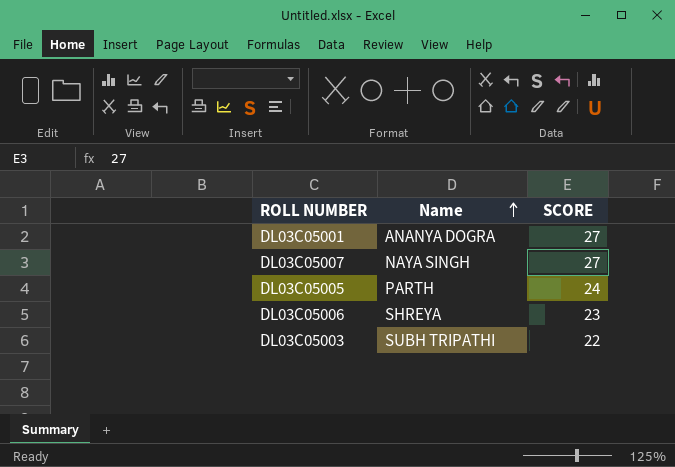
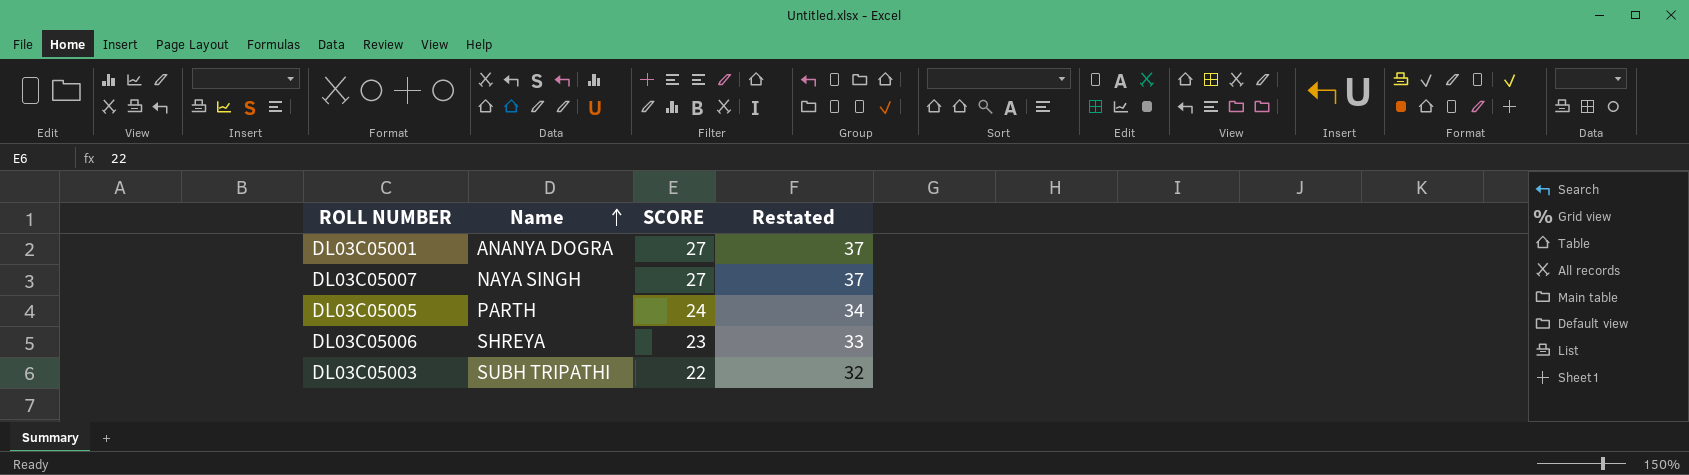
column Restated | formula: none -> [SCORE] + 10

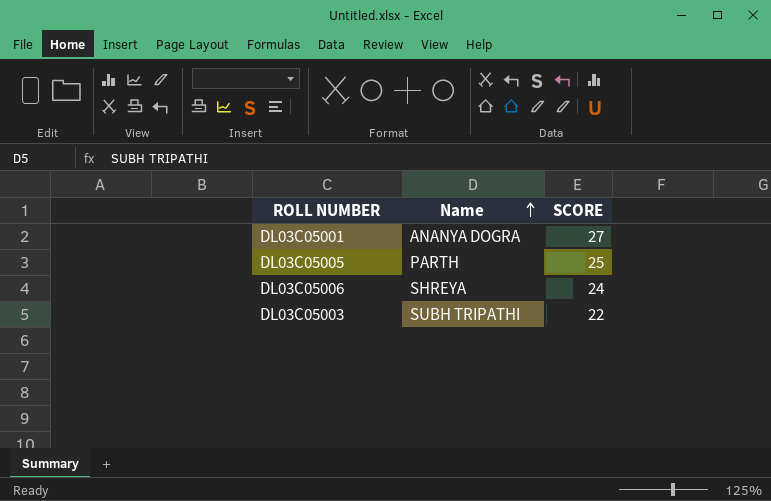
column Restated | formula: [SCORE] + 10 -> none
row DL03C05007: NAYA SINGH | 27 | 37 -> none
DL03C05005 | SCORE: 24 -> 25
DL03C05006 | SCORE: 23 -> 24

